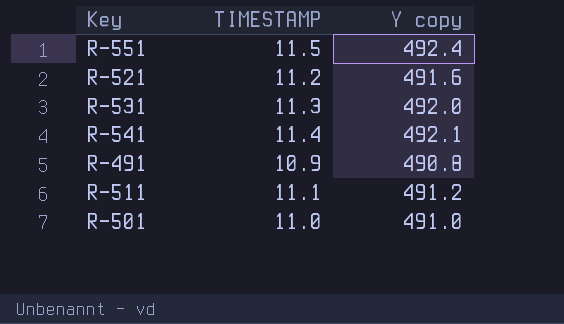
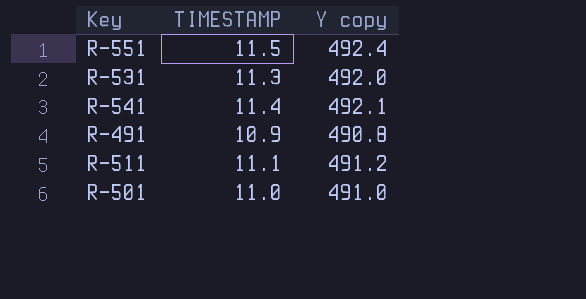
row R-521: 11.2 | 491.6 -> none

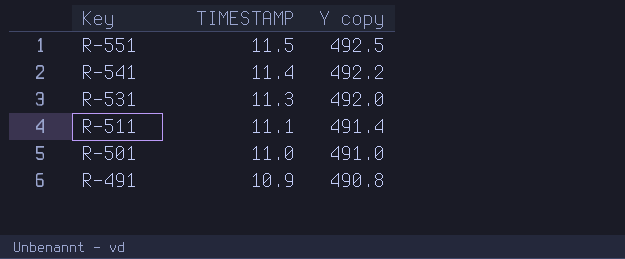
row order: none -> Key descending
R-551 | Y copy: 492.4 -> 492.5
R-541 | Y copy: 492.1 -> 492.2
R-511 | Y copy: 491.2 -> 491.4

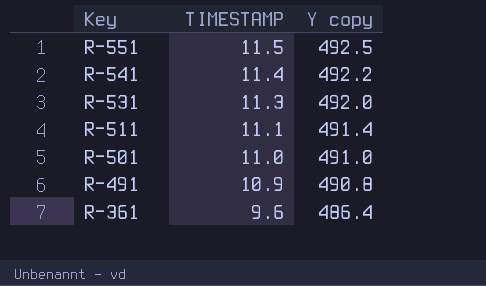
row R-361: none -> 9.6 | 486.4

